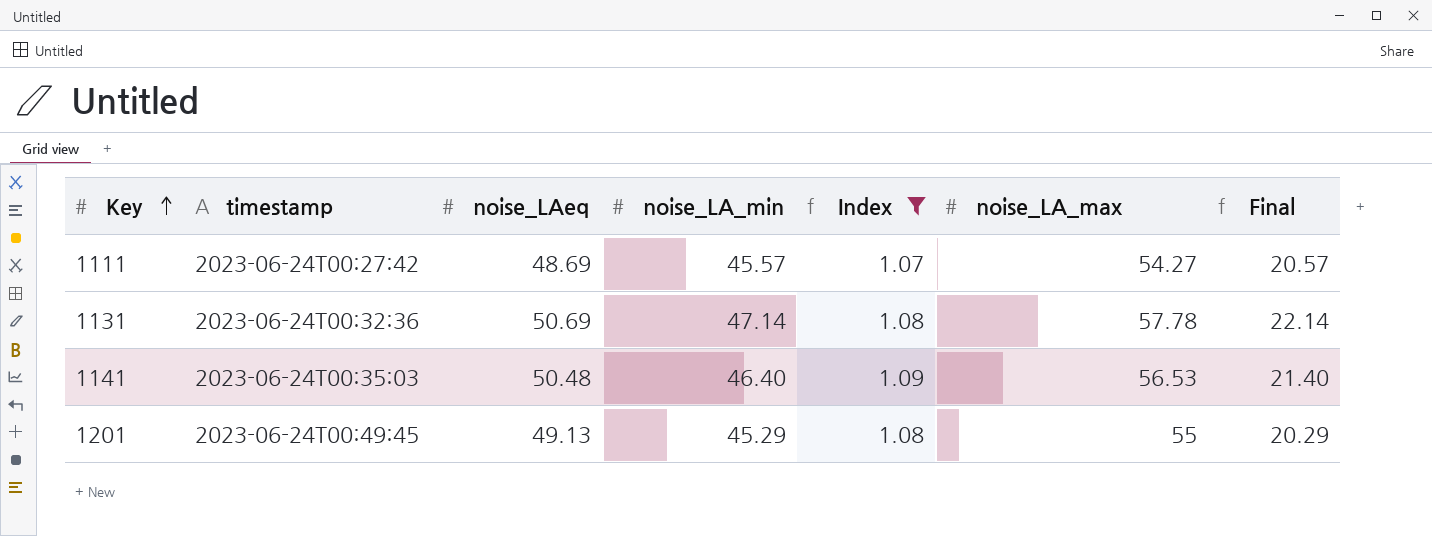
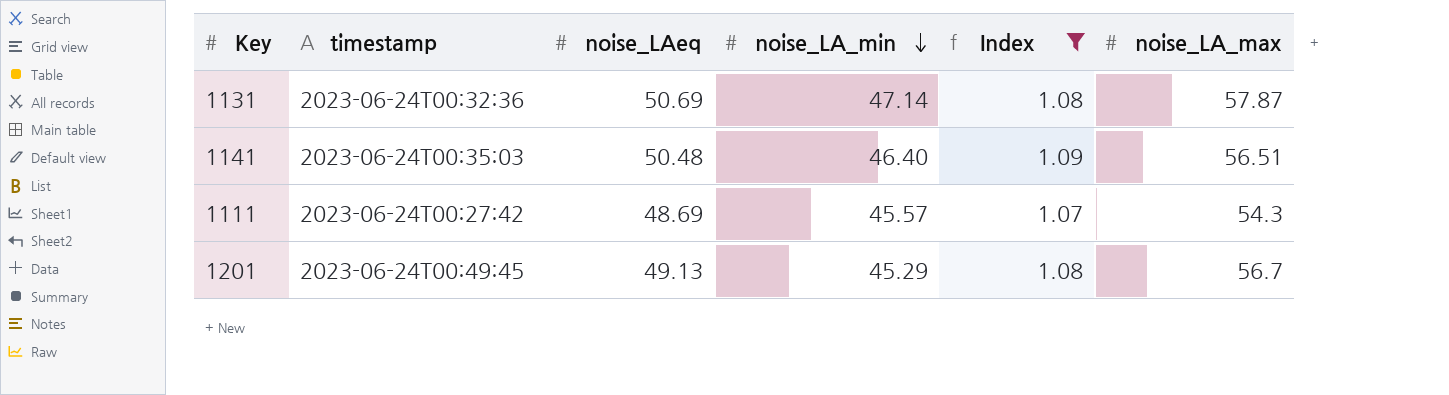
row order: Key ascending -> noise_LA_min descending
column Final | formula: [noise_LA_min] - 25 -> none
1131 | noise_LA_max: 57.78 -> 57.87
1141 | noise_LA_max: 56.53 -> 56.51
1111 | noise_LA_max: 54.27 -> 54.3
1201 | noise_LA_max: 55 -> 56.7

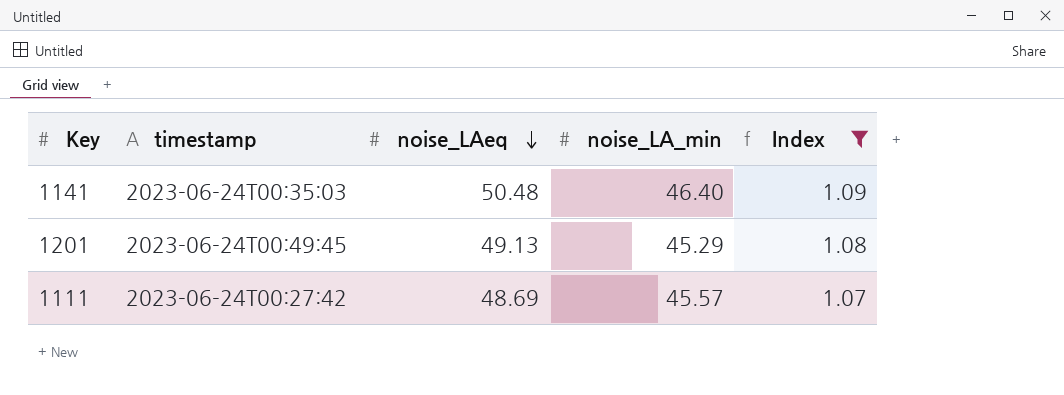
row order: noise_LA_min descending -> noise_LAeq descending
column noise_LA_max | position: 6 -> none
row 1131: 2023-06-24T00:32:36 | 50.69 | 47.14 | 1.08 | 57.87 -> none

